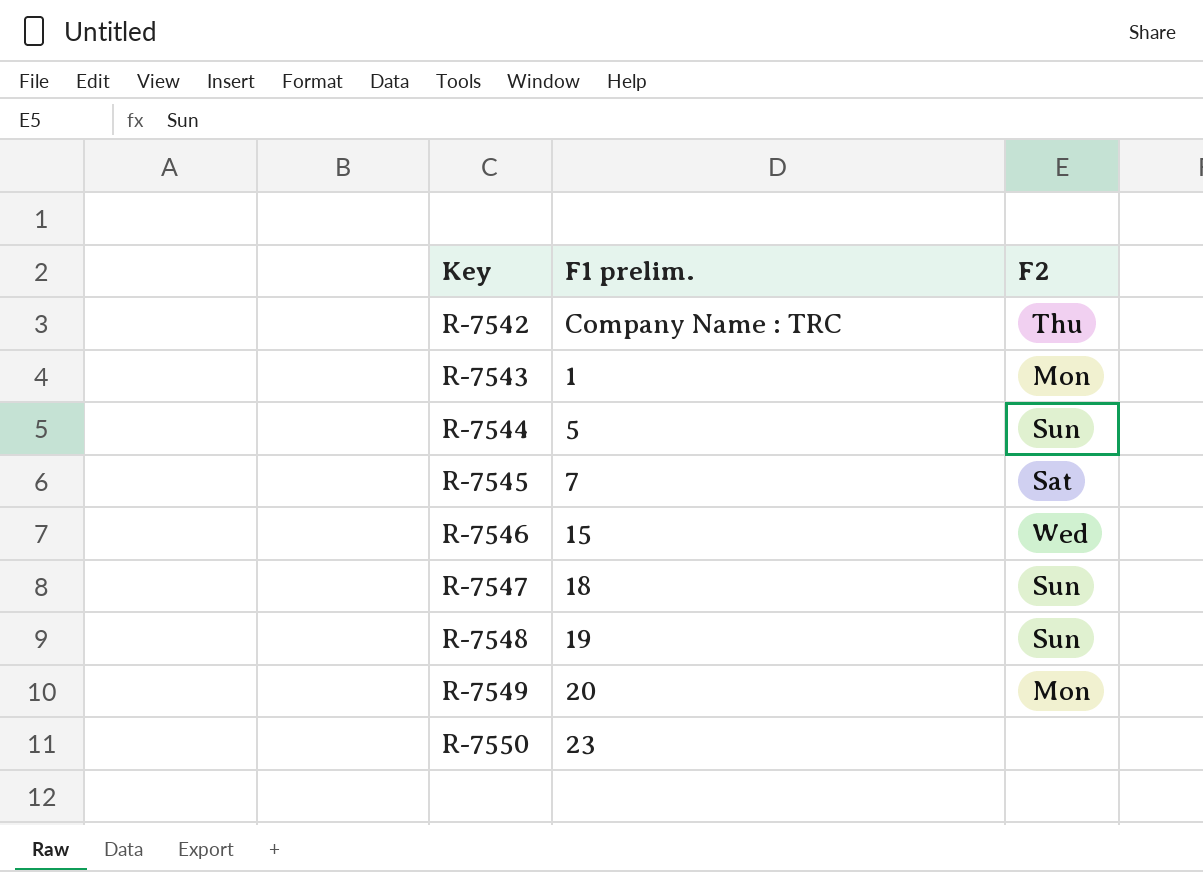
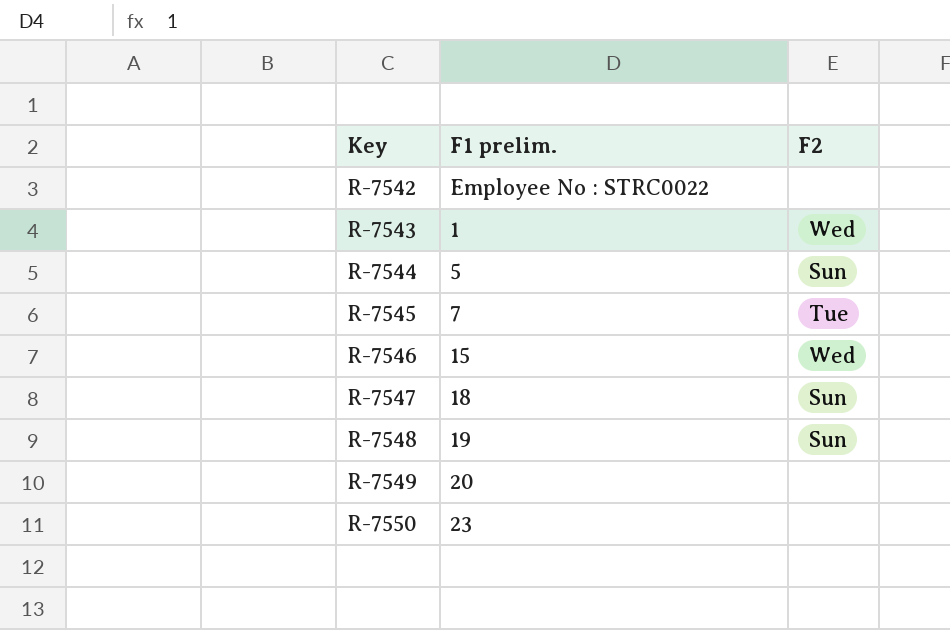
R-7542 | F1 prelim.: Company Name : TRC -> Employee No : STRC0022
R-7542 | F2: Thu -> none
R-7543 | F2: Mon -> Wed
R-7545 | F2: Sat -> Tue
R-7549 | F2: Mon -> none

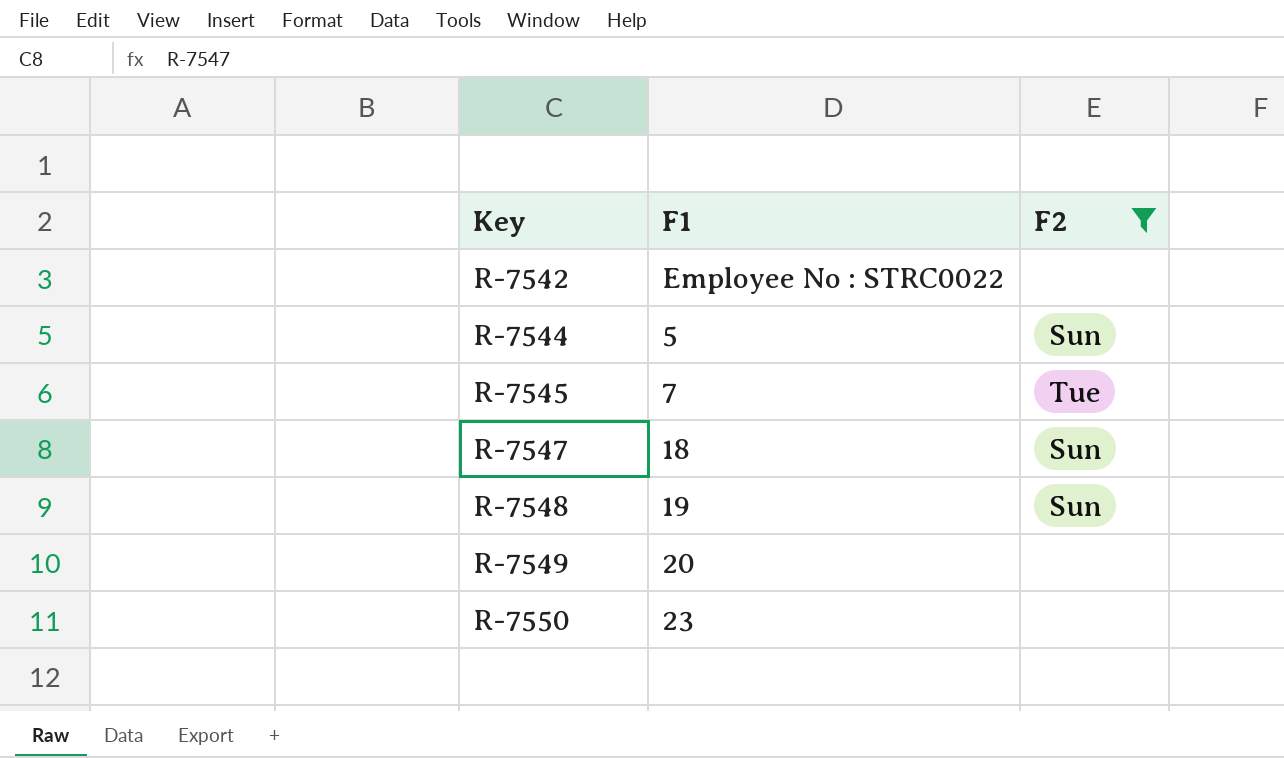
filter: none -> F2 != Wed
column name: F1 prelim. -> F1

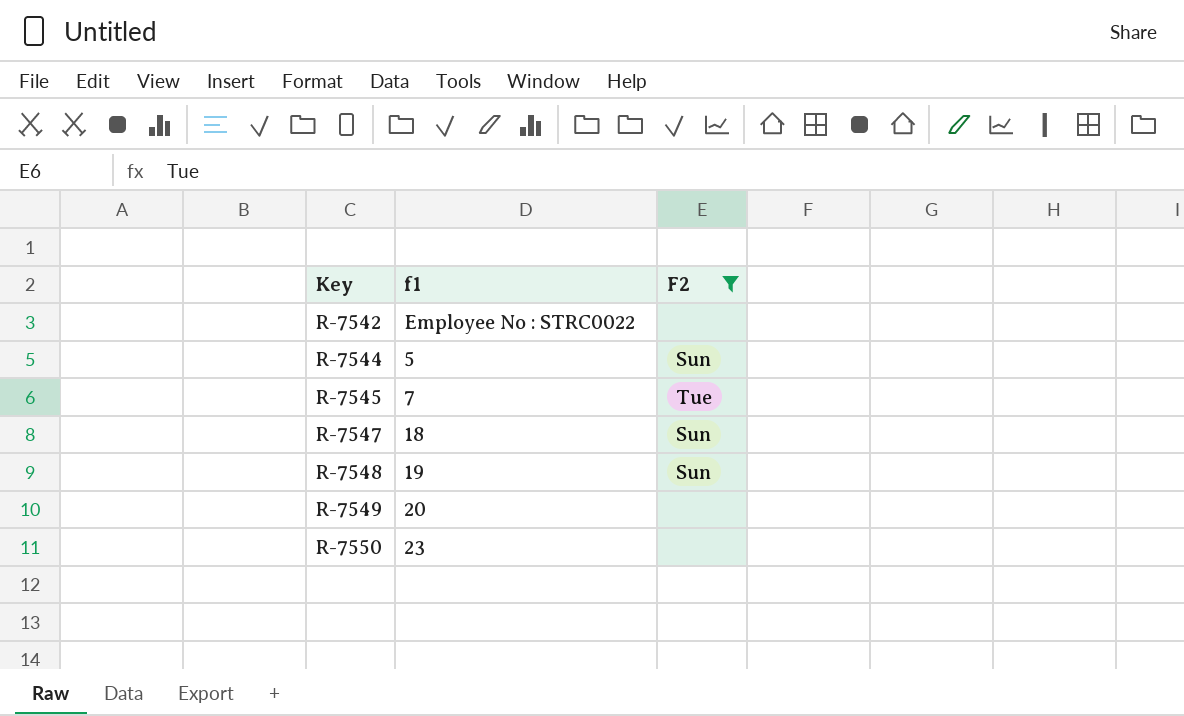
column name: F1 -> f1

